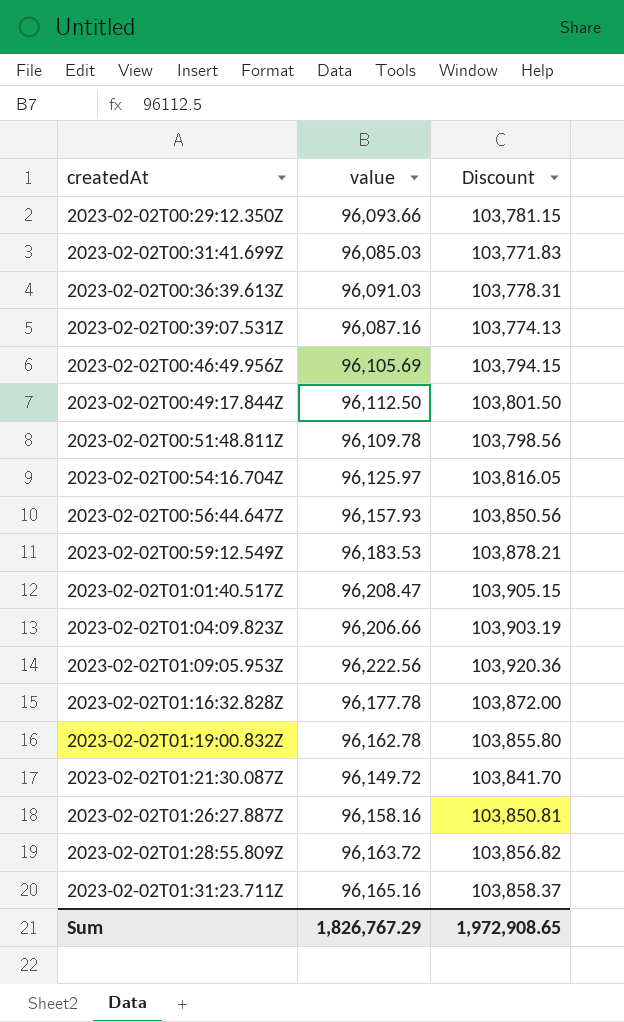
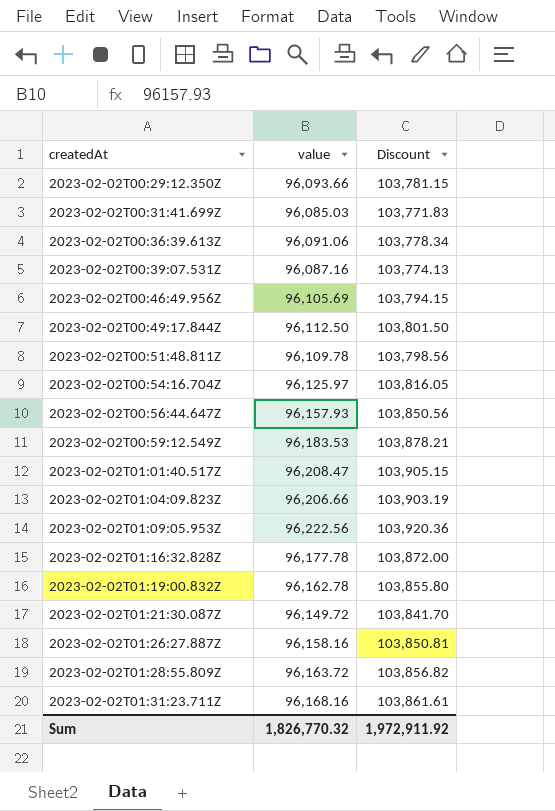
2023-02-02T00:36:39.613Z | value: 96,091.03 -> 96,091.06
2023-02-02T00:36:39.613Z | Discount: 103,778.31 -> 103,778.34
2023-02-02T01:31:23.711Z | value: 96,165.16 -> 96,168.16
2023-02-02T01:31:23.711Z | Discount: 103,858.37 -> 103,861.61
Sum | value: 1,826,767.29 -> 1,826,770.32
Sum | Discount: 1,972,908.65 -> 1,972,911.92

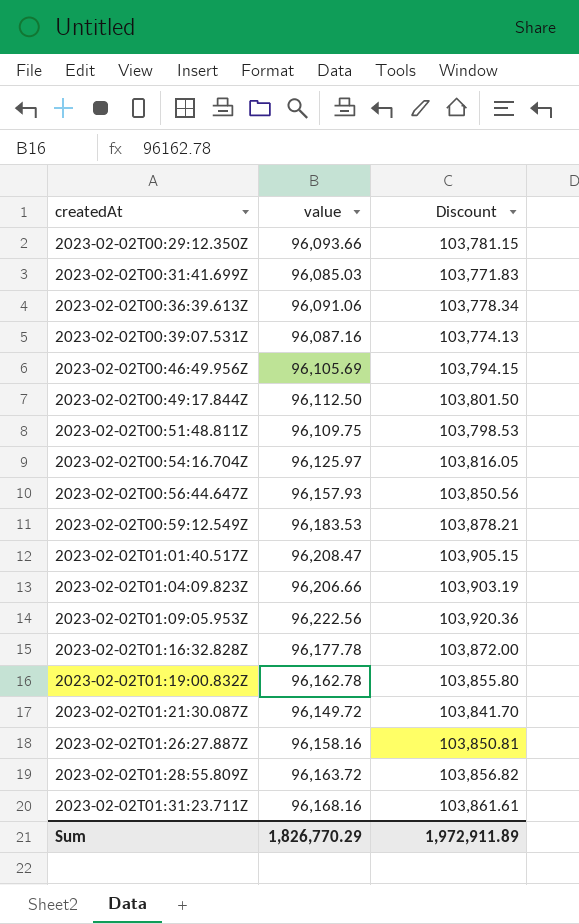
2023-02-02T00:51:48.811Z | value: 96,109.78 -> 96,109.75
2023-02-02T00:51:48.811Z | Discount: 103,798.56 -> 103,798.53
Sum | value: 1,826,770.32 -> 1,826,770.29
Sum | Discount: 1,972,911.92 -> 1,972,911.89

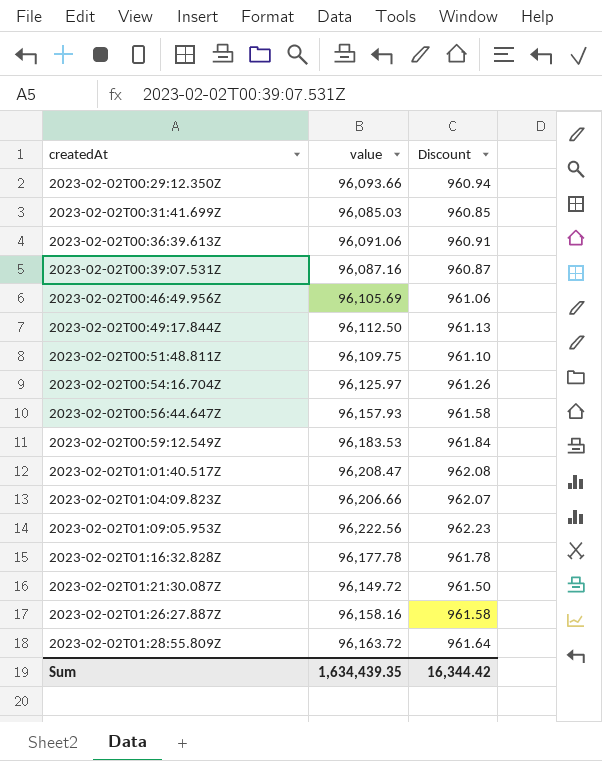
column Discount | formula: [value] * 1.08 -> [value] * 0.01
row 2023-02-02T01:19:00.832Z: 96,162.78 | 103,855.80 -> none
row 2023-02-02T01:31:23.711Z: 96,168.16 | 103,861.61 -> none
Sum | value: 1,826,770.29 -> 1,634,439.35
Sum | Discount: 1,972,911.89 -> 16,344.42

